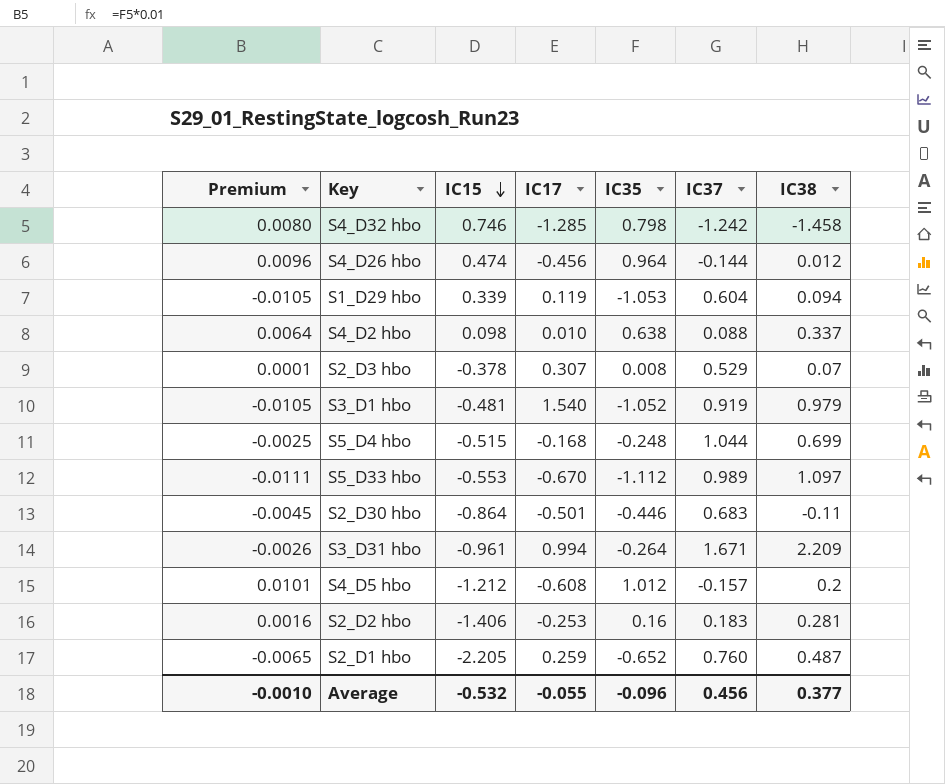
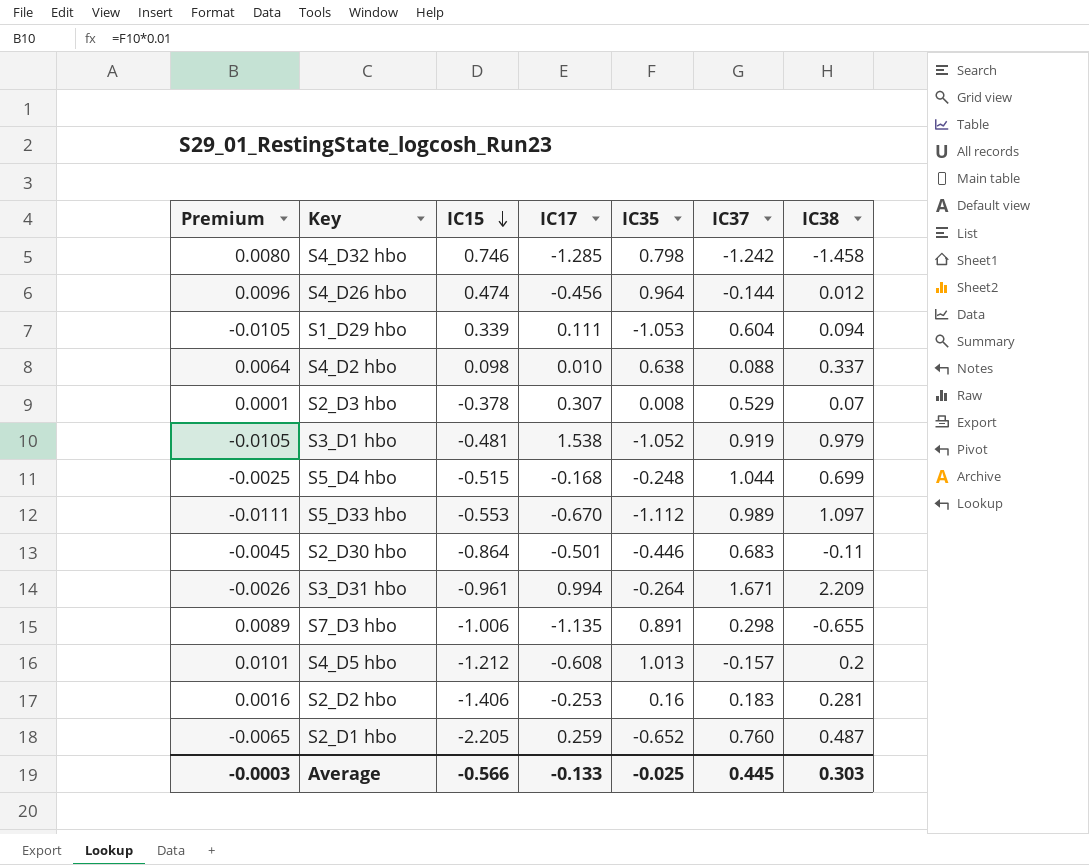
S1_D29 hbo | IC17: 0.119 -> 0.111
S3_D1 hbo | IC17: 1.540 -> 1.538
row S7_D3 hbo: none -> 0.0089 | -1.006 | -1.135 | 0.891 | 0.298 | -0.655
S4_D5 hbo | IC35: 1.012 -> 1.013
Average | Premium: -0.0010 -> -0.0003
Average | IC15: -0.532 -> -0.566
Average | IC17: -0.055 -> -0.133
Average | IC35: -0.096 -> -0.025
Average | IC37: 0.456 -> 0.445
Average | IC38: 0.377 -> 0.303

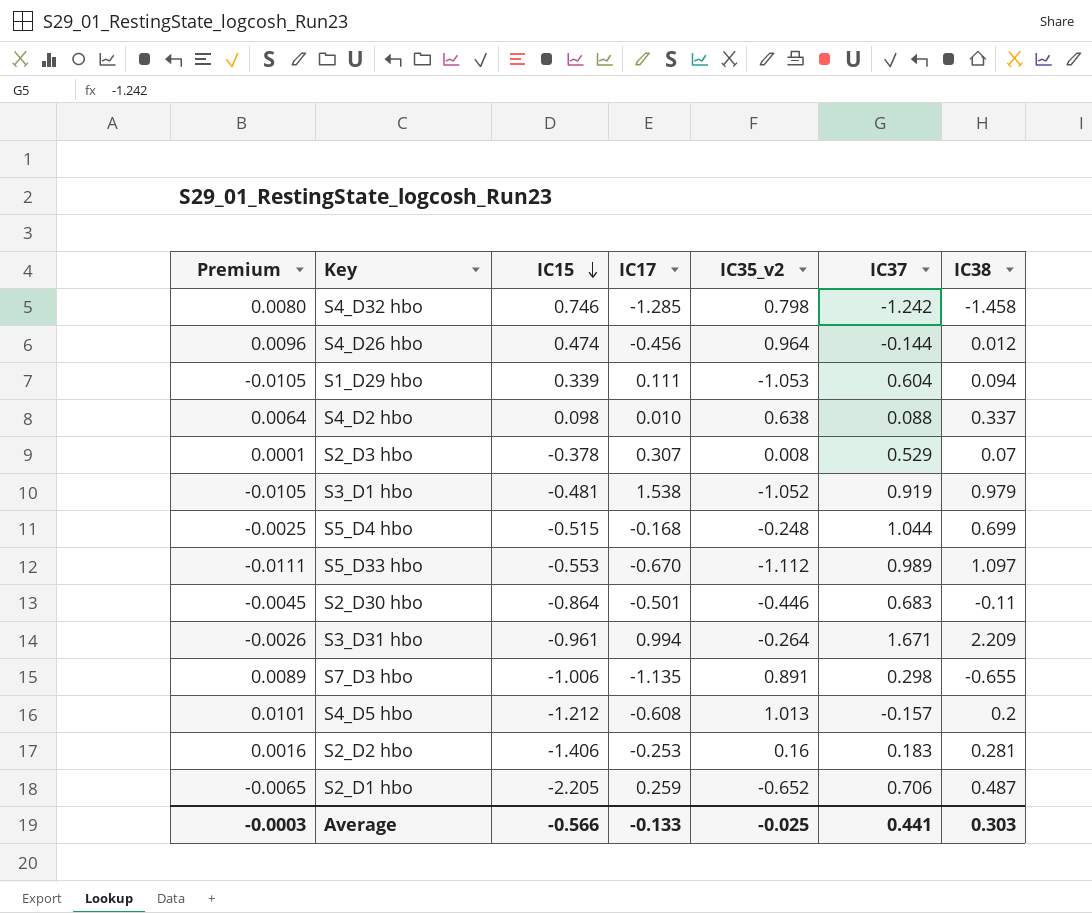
column name: IC35 -> IC35_v2
S2_D1 hbo | IC37: 0.760 -> 0.706
Average | IC37: 0.445 -> 0.441

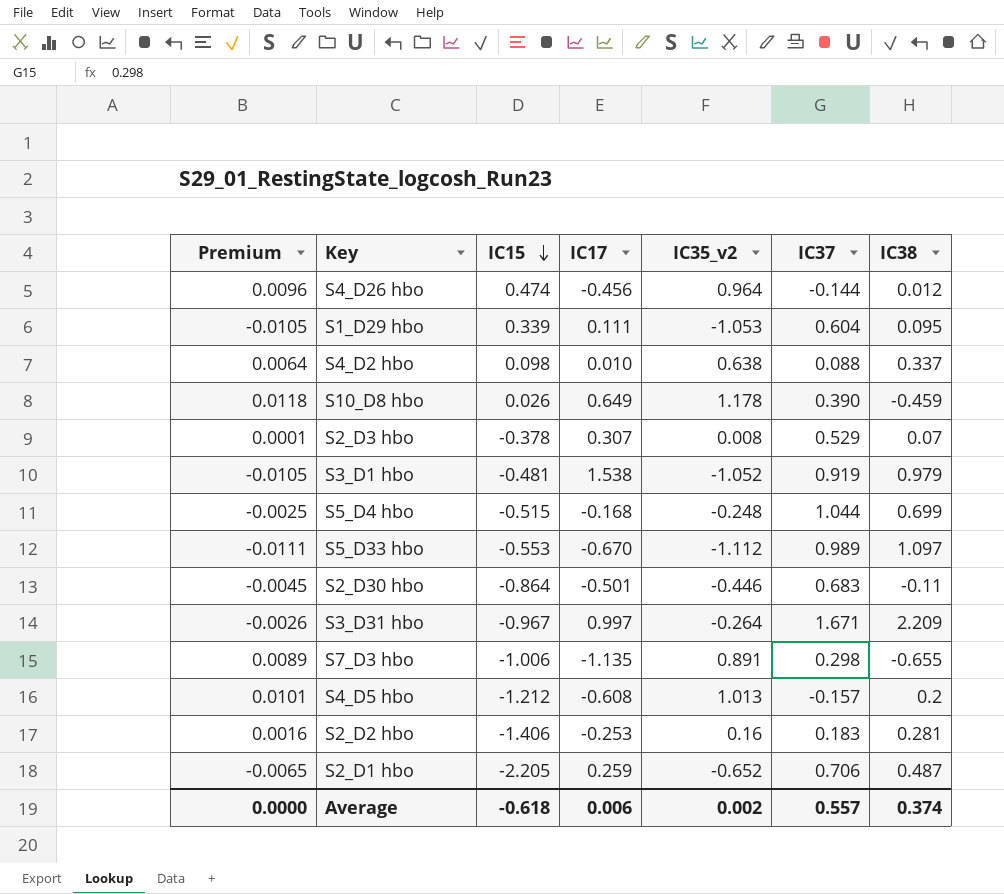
row S4_D32 hbo: 0.0080 | 0.746 | -1.285 | 0.798 | -1.242 | -1.458 -> none
S1_D29 hbo | IC38: 0.094 -> 0.095
row S10_D8 hbo: none -> 0.0118 | 0.026 | 0.649 | 1.178 | 0.390 | -0.459
S3_D31 hbo | IC15: -0.961 -> -0.967
S3_D31 hbo | IC17: 0.994 -> 0.997
Average | Premium: -0.0003 -> 0.0000
Average | IC15: -0.566 -> -0.618
Average | IC17: -0.133 -> 0.006
Average | IC35_v2: -0.025 -> 0.002
Average | IC37: 0.441 -> 0.557
Average | IC38: 0.303 -> 0.374

